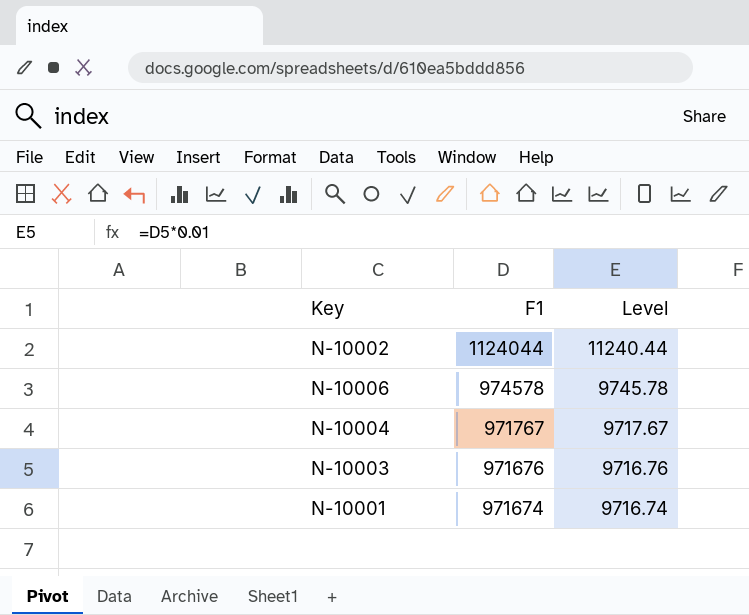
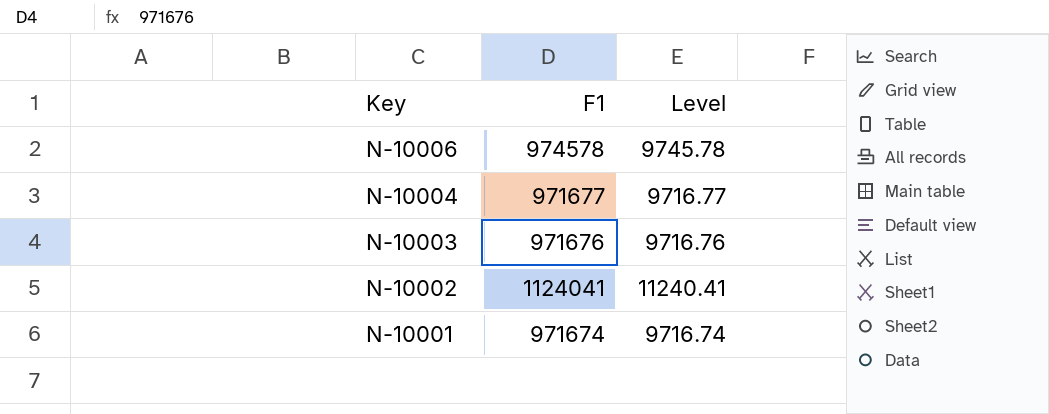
row order: F1 descending -> Key descending
N-10004 | F1: 971767 -> 971677
N-10004 | Level: 9717.67 -> 9716.77
N-10002 | F1: 1124044 -> 1124041
N-10002 | Level: 11240.44 -> 11240.41

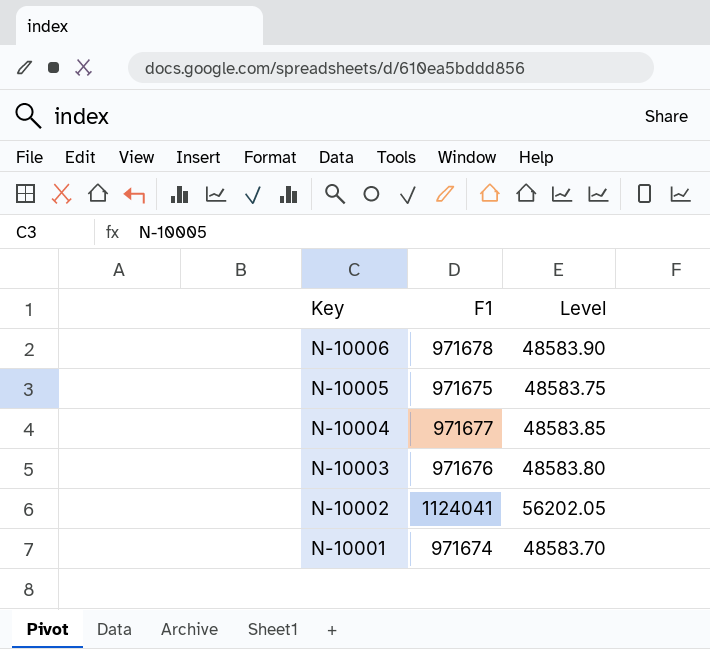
column Level | formula: [F1] * 0.01 -> [F1] * 0.05
N-10006 | F1: 974578 -> 971678
row N-10005: none -> 971675 | 48583.75

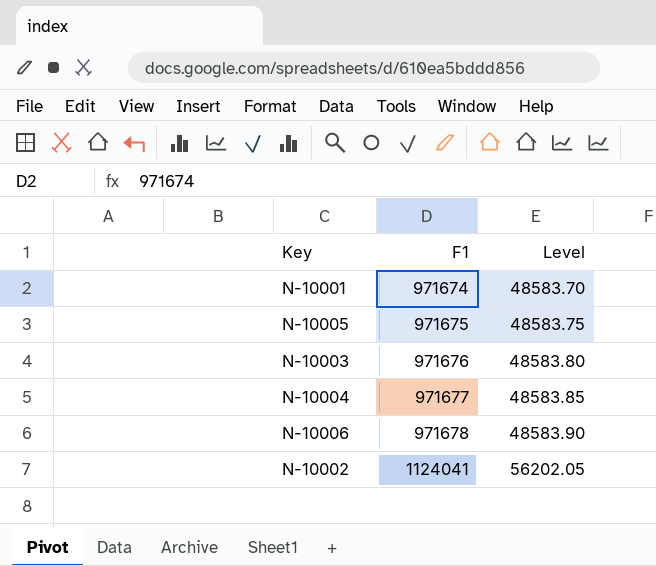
row order: Key descending -> F1 ascending

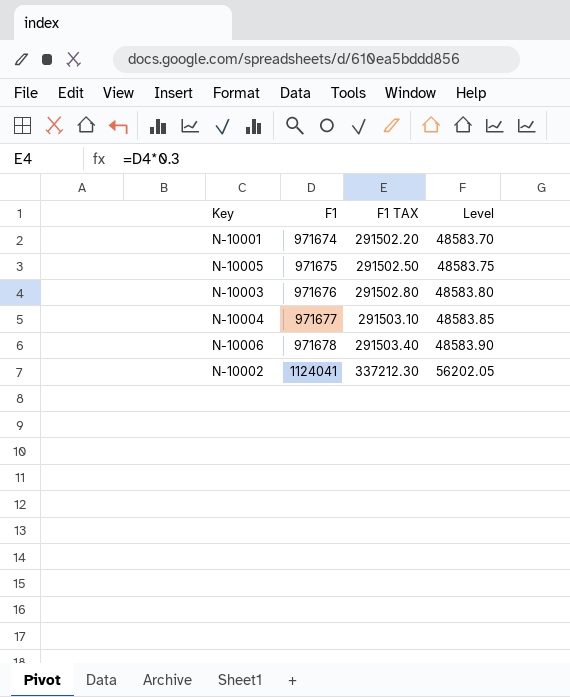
column F1 TAX | formula: none -> [F1] * 0.3

